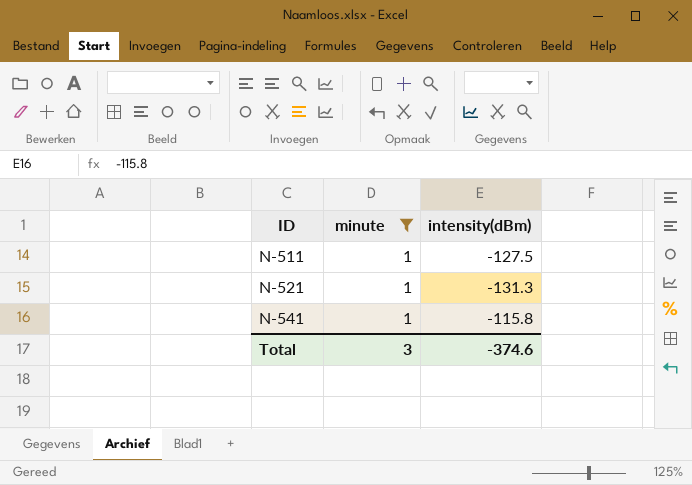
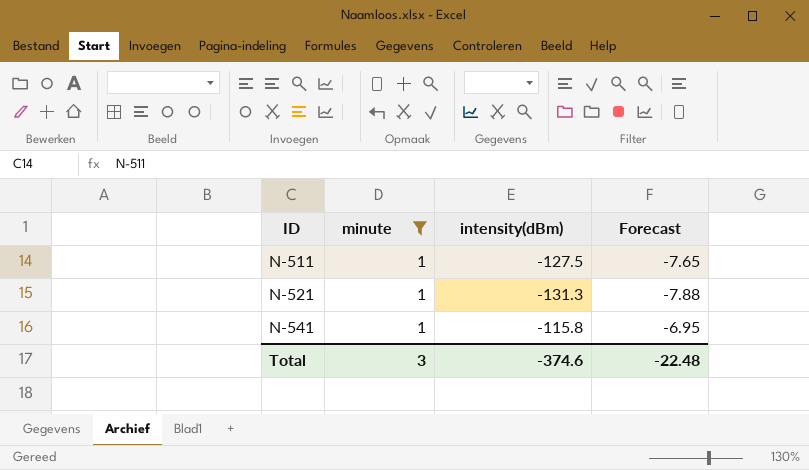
column Forecast | formula: none -> [intensity(dBm)] * 0.06

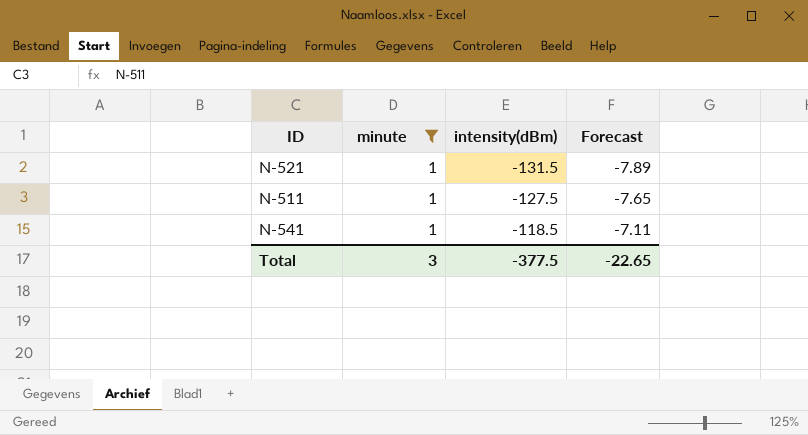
row order: ID ascending -> intensity(dBm) ascending
N-521 | intensity(dBm): -131.3 -> -131.5
N-521 | Forecast: -7.88 -> -7.89
N-541 | intensity(dBm): -115.8 -> -118.5
N-541 | Forecast: -6.95 -> -7.11
Total | intensity(dBm): -374.6 -> -377.5
Total | Forecast: -22.48 -> -22.65

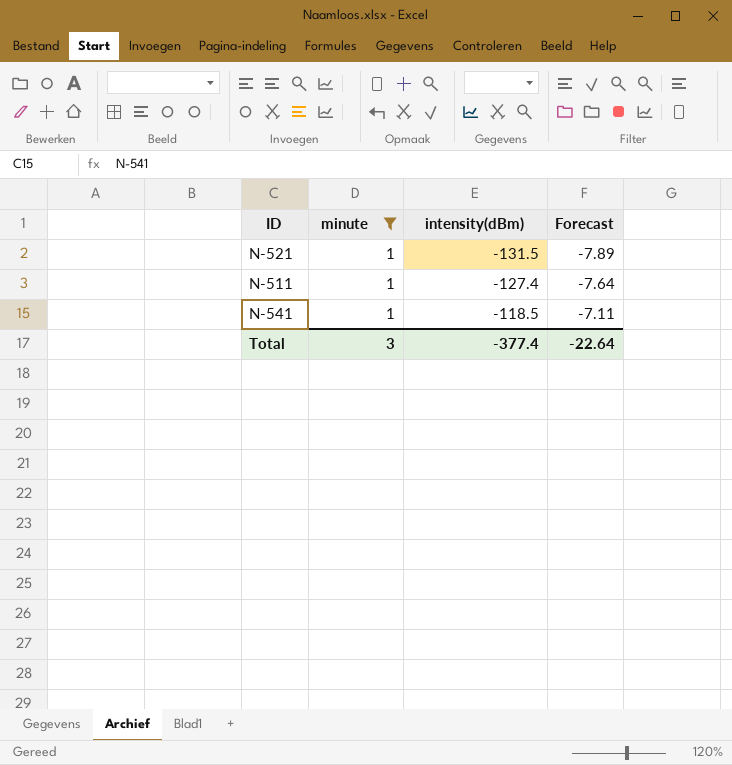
N-511 | intensity(dBm): -127.5 -> -127.4
N-511 | Forecast: -7.65 -> -7.64
Total | intensity(dBm): -377.5 -> -377.4
Total | Forecast: -22.65 -> -22.64

